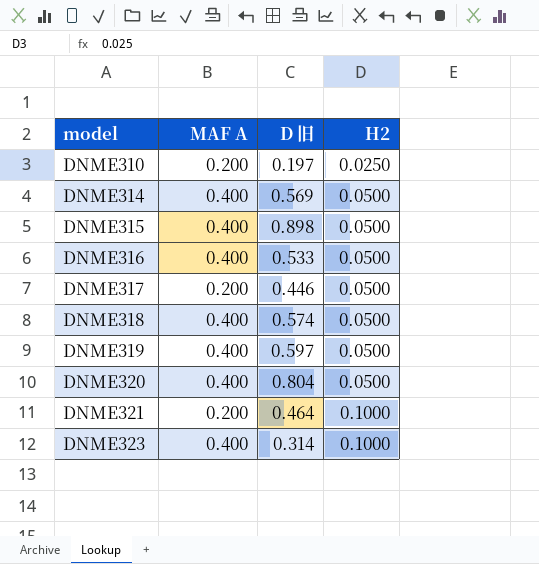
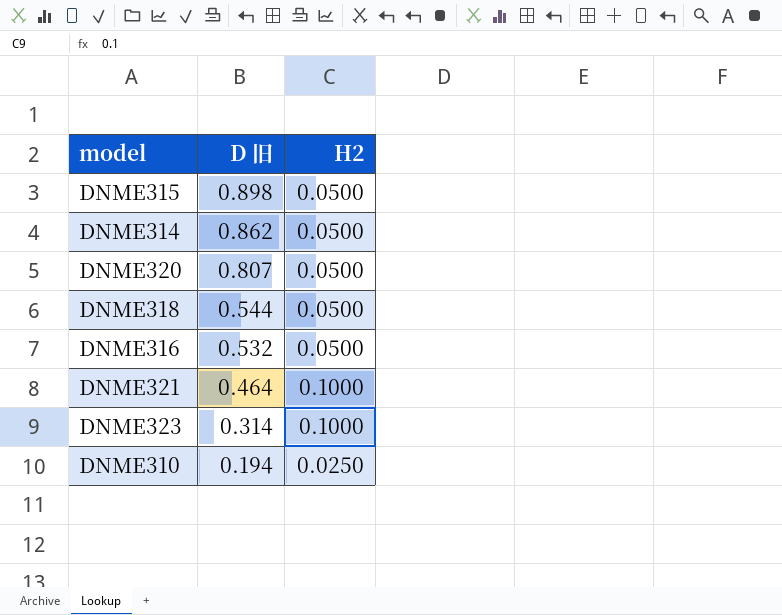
row order: model ascending -> D 旧 descending
column MAF A | position: 2 -> none
row DNME317: 0.200 | 0.446 | 0.0500 -> none
row DNME319: 0.400 | 0.597 | 0.0500 -> none
DNME314 | D 旧: 0.569 -> 0.862
DNME320 | D 旧: 0.804 -> 0.807
DNME318 | D 旧: 0.574 -> 0.544
DNME316 | D 旧: 0.533 -> 0.532
DNME310 | D 旧: 0.197 -> 0.194

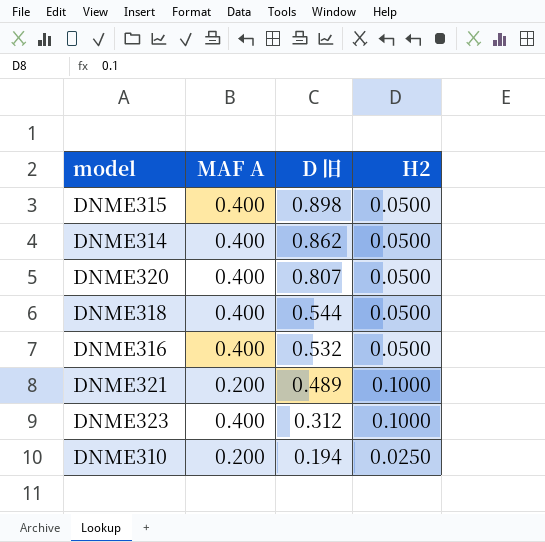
column MAF A | position: none -> 2
DNME321 | D 旧: 0.464 -> 0.489
DNME323 | D 旧: 0.314 -> 0.312

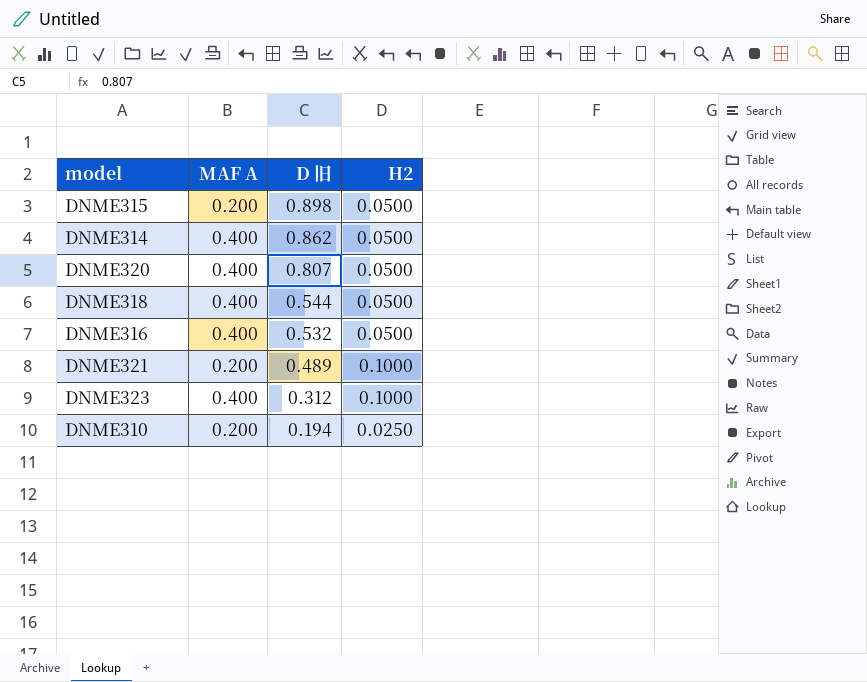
DNME315 | MAF A: 0.400 -> 0.200

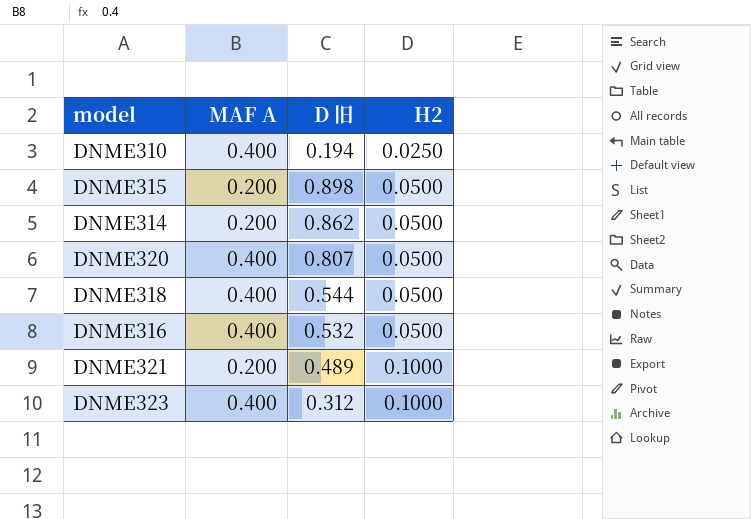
row order: D 旧 descending -> H2 ascending
DNME310 | MAF A: 0.200 -> 0.400
DNME314 | MAF A: 0.400 -> 0.200

